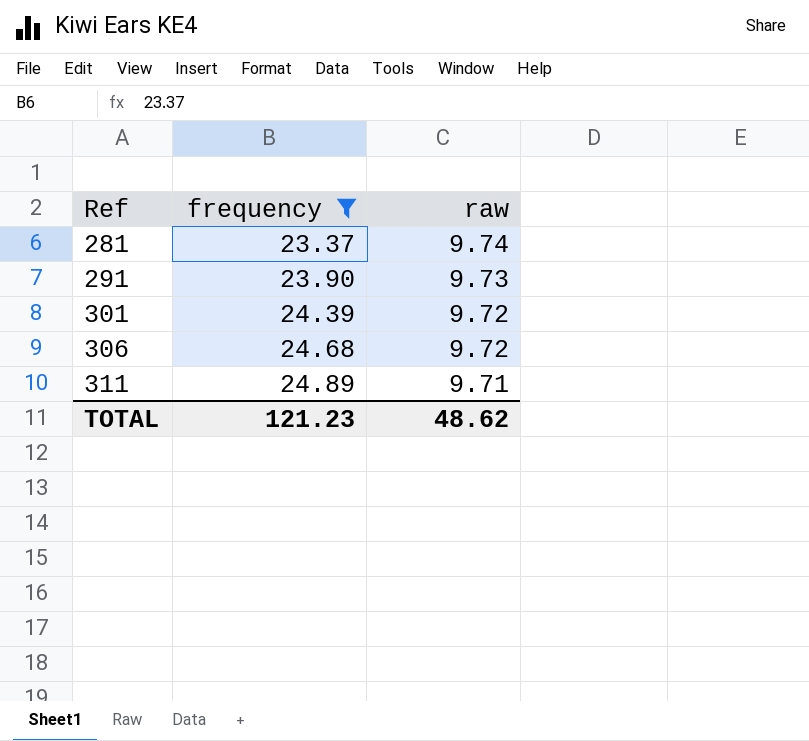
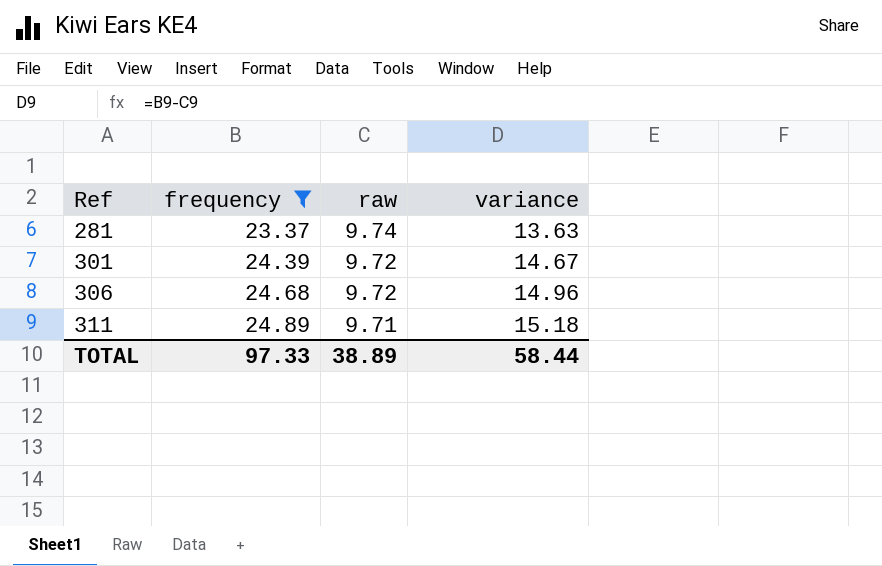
column variance | formula: none -> [frequency] - [raw]
row 291: 23.90 | 9.73 -> none
TOTAL | frequency: 121.23 -> 97.33
TOTAL | raw: 48.62 -> 38.89

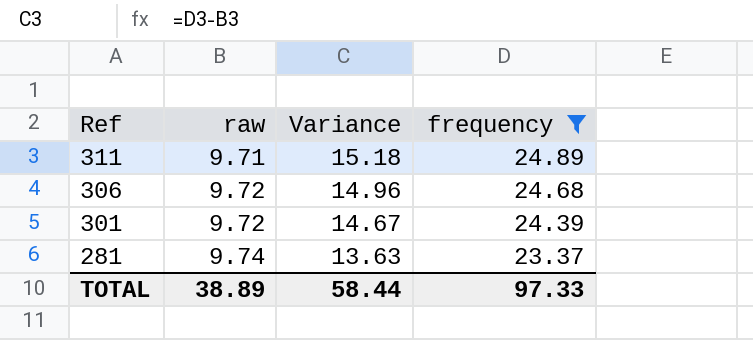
row order: Ref ascending -> Ref descending
column name: variance -> Variance
column frequency | position: 2 -> 4

